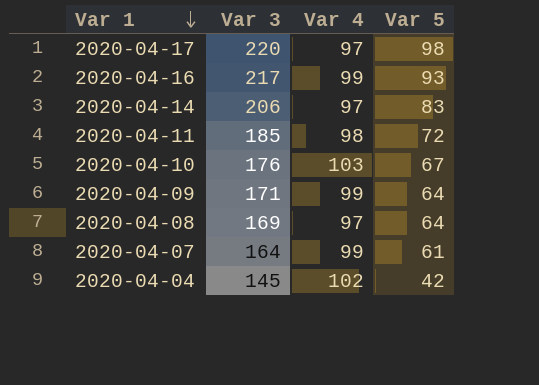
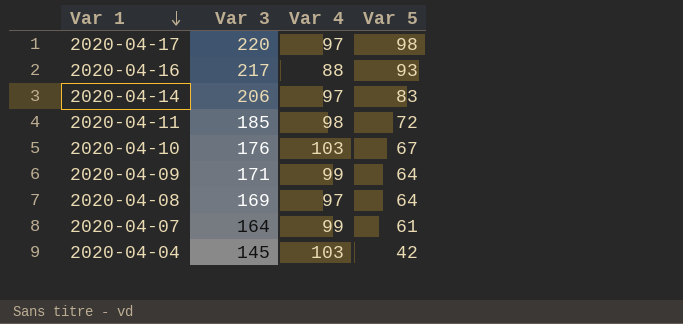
2020-04-16 | Var 4: 99 -> 88
2020-04-04 | Var 4: 102 -> 103

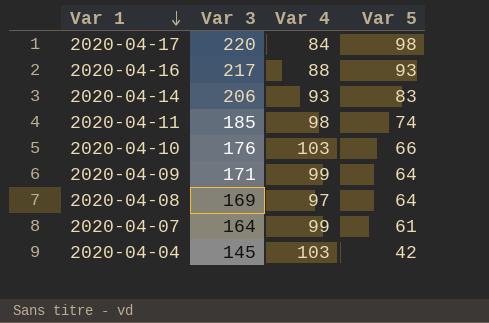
2020-04-17 | Var 4: 97 -> 84
2020-04-14 | Var 4: 97 -> 93
2020-04-11 | Var 5: 72 -> 74
2020-04-10 | Var 5: 67 -> 66

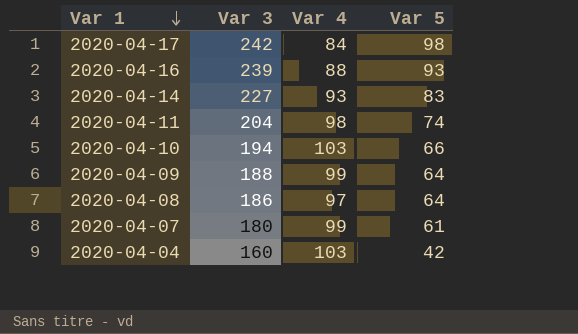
2020-04-17 | Var 3: 220 -> 242
2020-04-16 | Var 3: 217 -> 239
2020-04-14 | Var 3: 206 -> 227
2020-04-11 | Var 3: 185 -> 204
2020-04-10 | Var 3: 176 -> 194
2020-04-09 | Var 3: 171 -> 188
2020-04-08 | Var 3: 169 -> 186
2020-04-07 | Var 3: 164 -> 180
2020-04-04 | Var 3: 145 -> 160

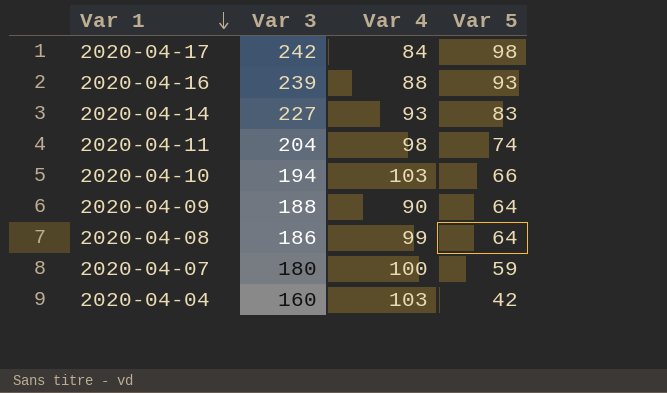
2020-04-09 | Var 4: 99 -> 90
2020-04-08 | Var 4: 97 -> 99
2020-04-07 | Var 4: 99 -> 100
2020-04-07 | Var 5: 61 -> 59

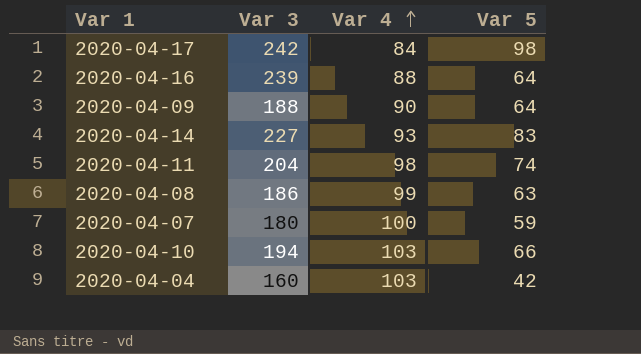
row order: Var 1 descending -> Var 4 ascending
2020-04-16 | Var 5: 93 -> 64
2020-04-08 | Var 5: 64 -> 63

